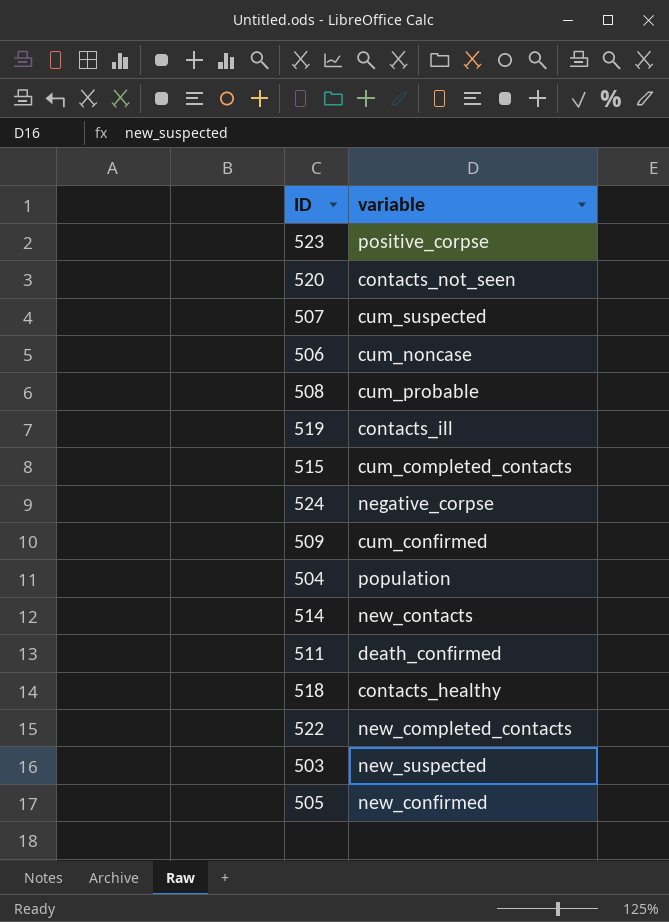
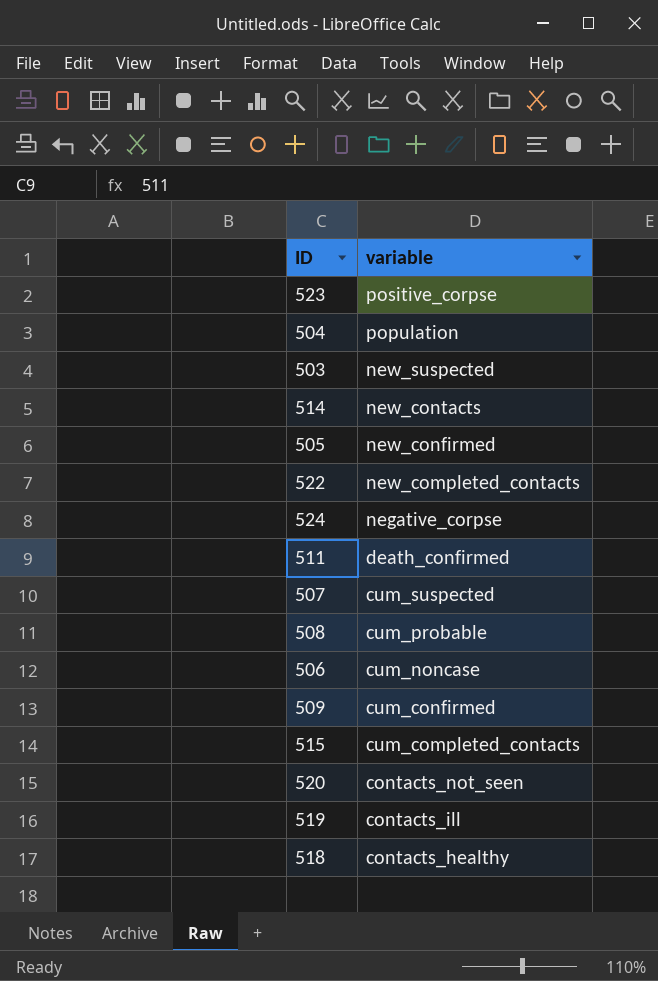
row order: none -> variable descending

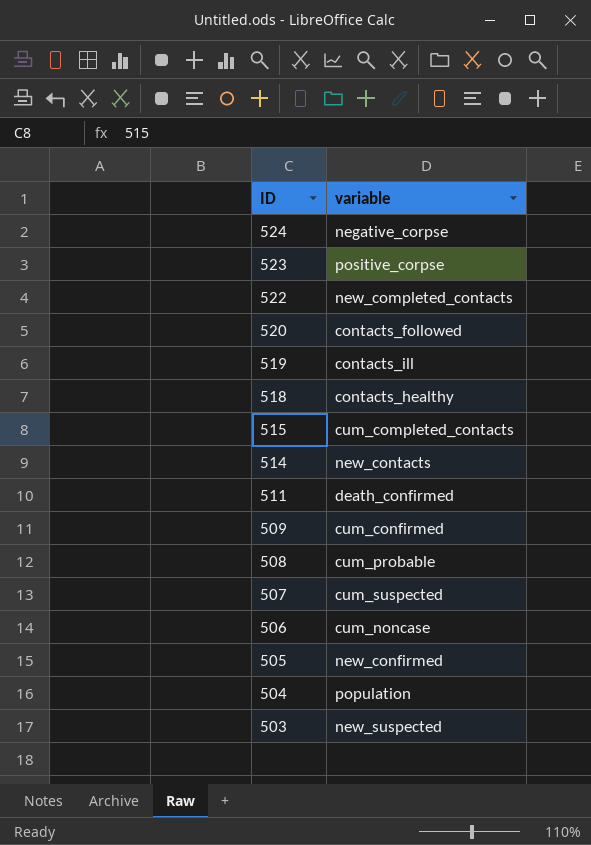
row order: variable descending -> ID descending
520 | variable: contacts_not_seen -> contacts_followed

